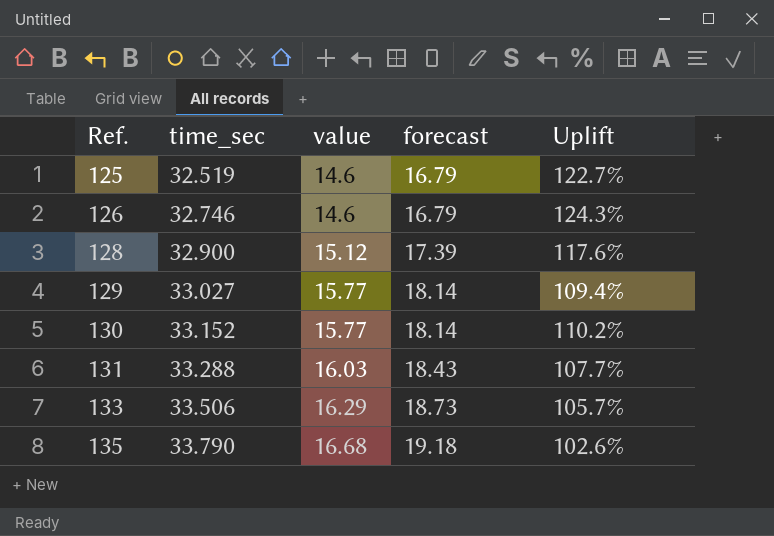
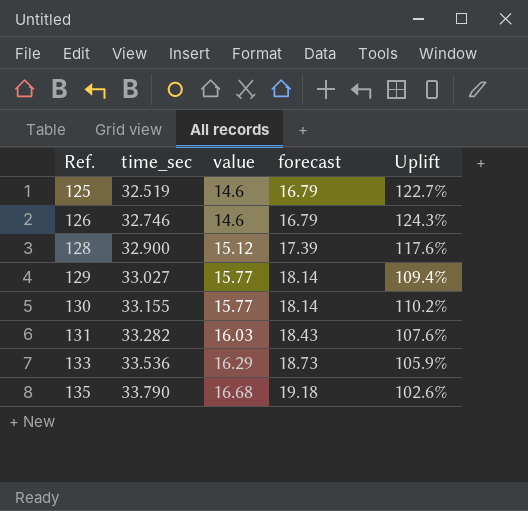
130 | time_sec: 33.152 -> 33.155
131 | time_sec: 33.288 -> 33.282
131 | Uplift: 107.7% -> 107.6%
133 | time_sec: 33.506 -> 33.536
133 | Uplift: 105.7% -> 105.9%

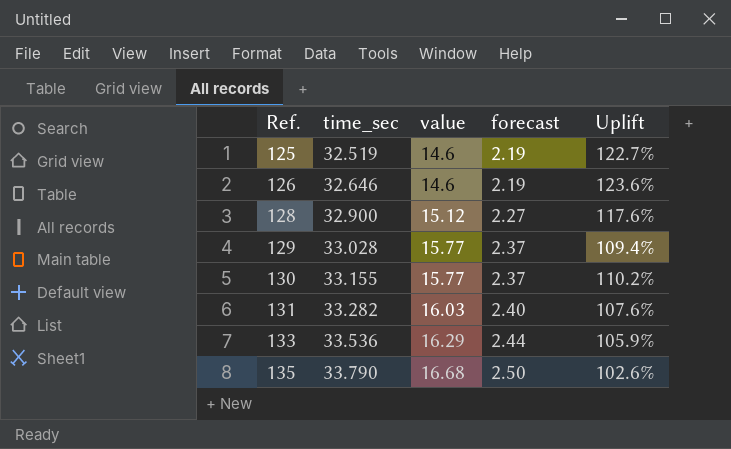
column forecast | formula: [value] * 1.15 -> [value] * 0.15
126 | time_sec: 32.746 -> 32.646
126 | Uplift: 124.3% -> 123.6%
129 | time_sec: 33.027 -> 33.028

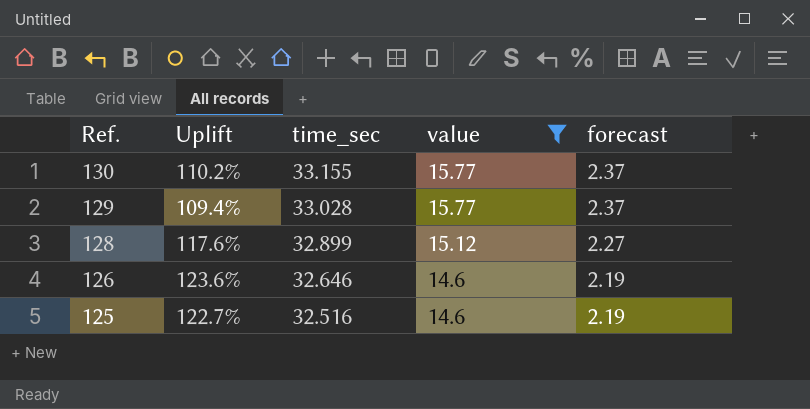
filter: none -> value <= 15.77
row order: Ref. ascending -> Ref. descending
column Uplift | position: 5 -> 2
128 | time_sec: 32.900 -> 32.899
125 | time_sec: 32.519 -> 32.516

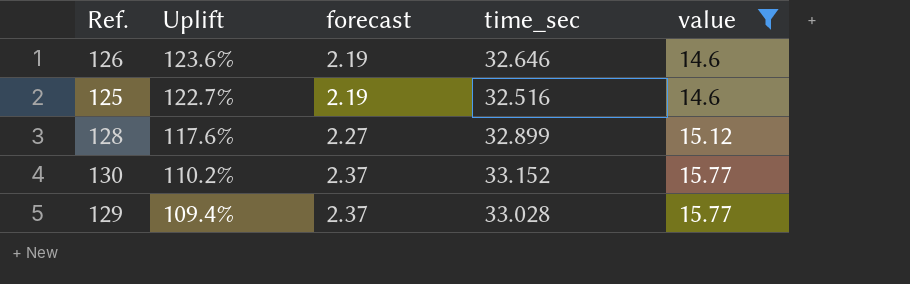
row order: Ref. descending -> Uplift descending
column forecast | position: 5 -> 3
130 | time_sec: 33.155 -> 33.152

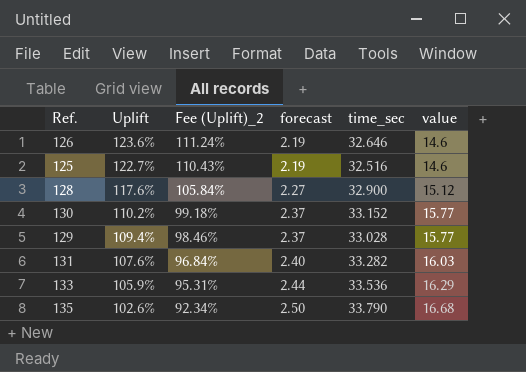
filter: value <= 15.77 -> none
column Fee (Uplift)_2 | formula: none -> [Uplift] * 0.9
128 | time_sec: 32.899 -> 32.900

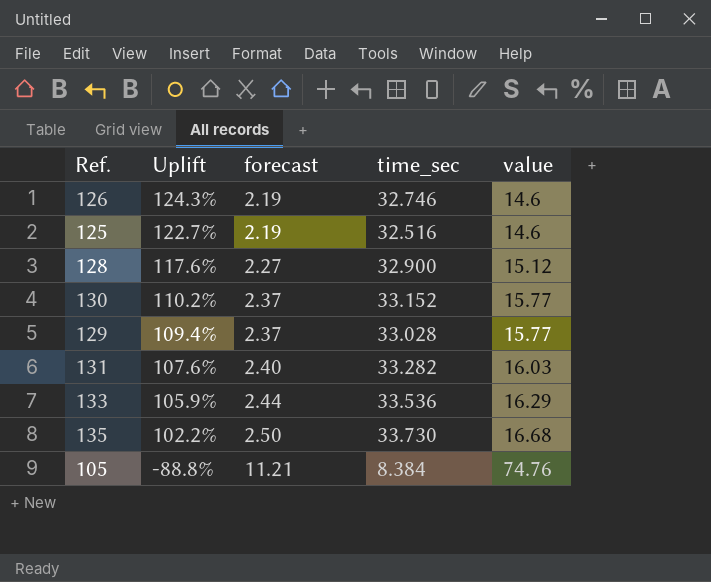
column Fee (Uplift)_2 | formula: [Uplift] * 0.9 -> none
126 | Uplift: 123.6% -> 124.3%
126 | time_sec: 32.646 -> 32.746
135 | Uplift: 102.6% -> 102.2%
135 | time_sec: 33.790 -> 33.730
row 105: none -> -88.8% | 11.21 | 8.384 | 74.76

